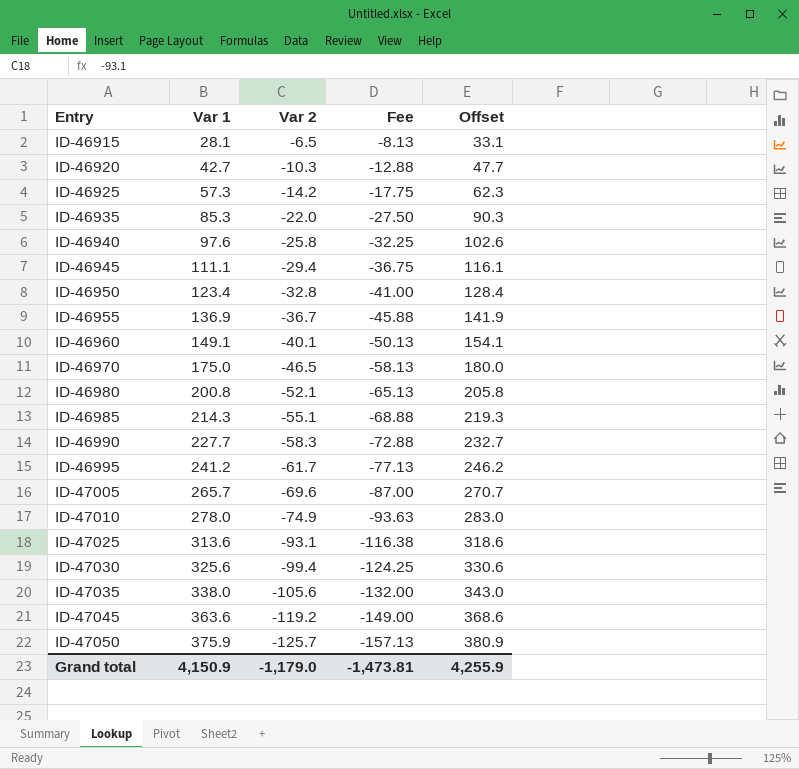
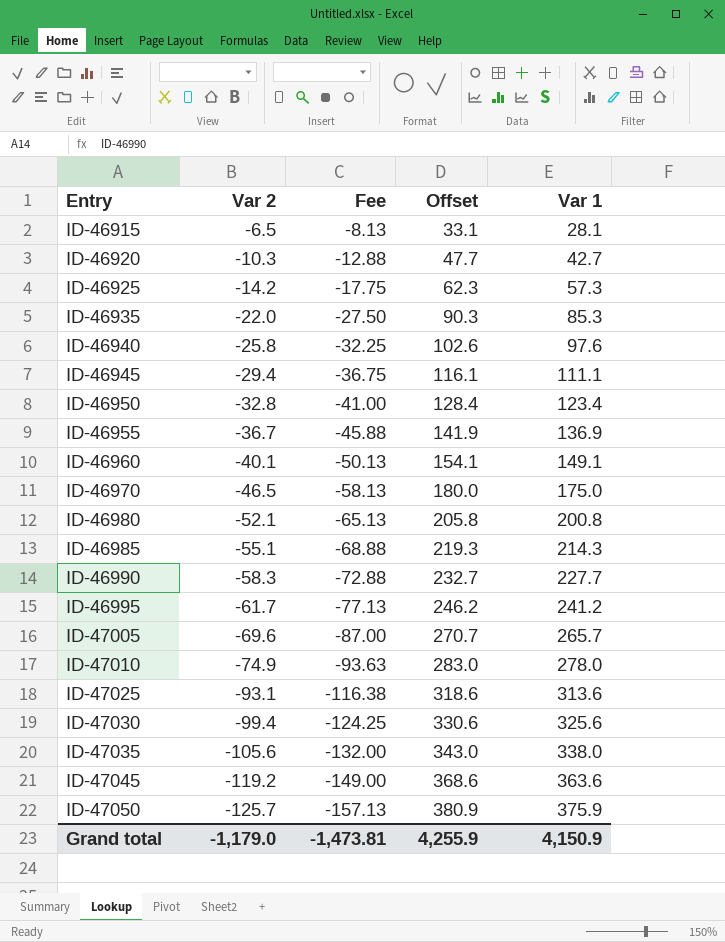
column Var 1 | position: 2 -> 5

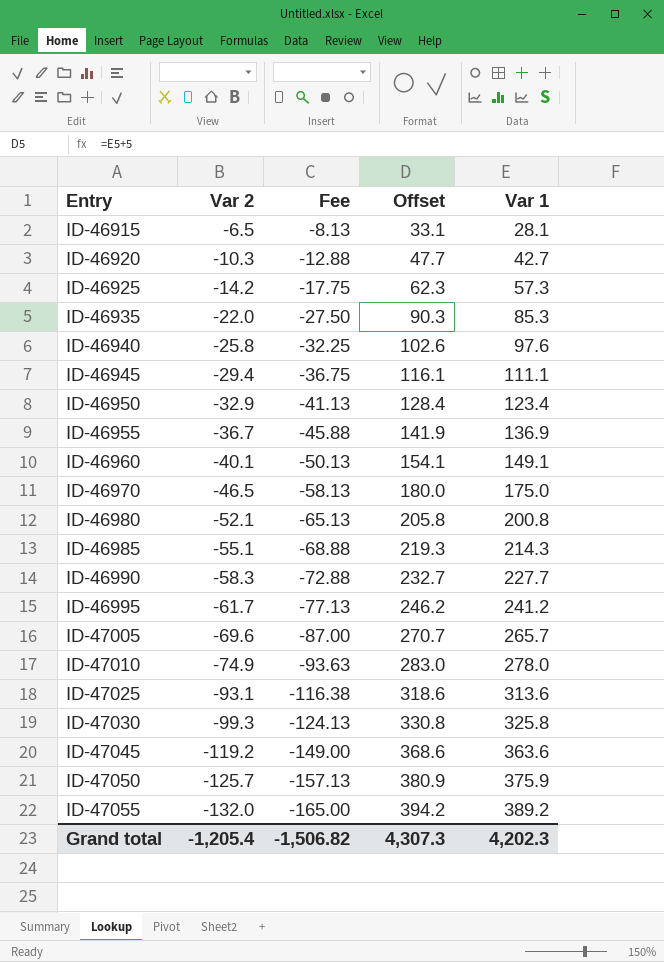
row ID-47035: -105.6 | -132.00 | 343.0 | 338.0 -> none
ID-46950 | Var 2: -32.8 -> -32.9
ID-46950 | Fee: -41.00 -> -41.13
ID-47030 | Var 2: -99.4 -> -99.3
ID-47030 | Fee: -124.25 -> -124.13
ID-47030 | Offset: 330.6 -> 330.8
ID-47030 | Var 1: 325.6 -> 325.8
row ID-47055: none -> -132.0 | -165.00 | 394.2 | 389.2
Grand total | Var 2: -1,179.0 -> -1,205.4
Grand total | Fee: -1,473.81 -> -1,506.82
Grand total | Offset: 4,255.9 -> 4,307.3
Grand total | Var 1: 4,150.9 -> 4,202.3

